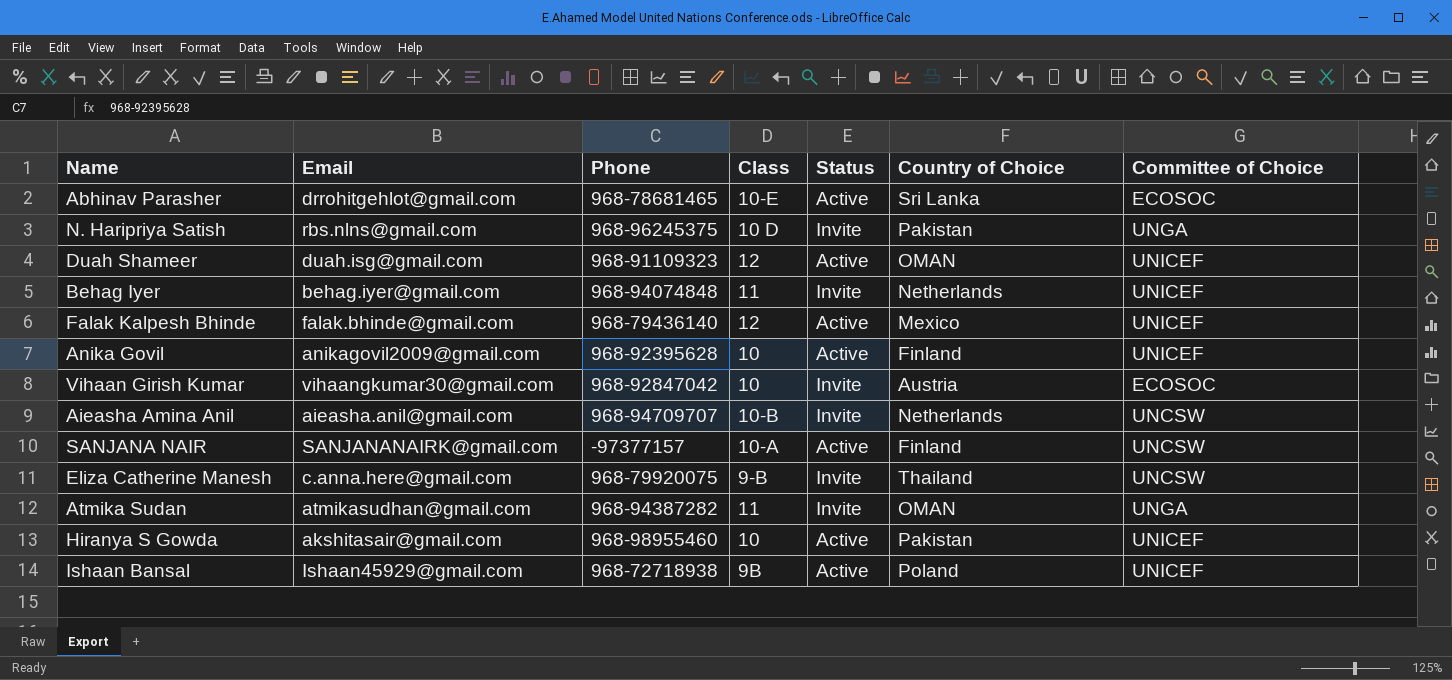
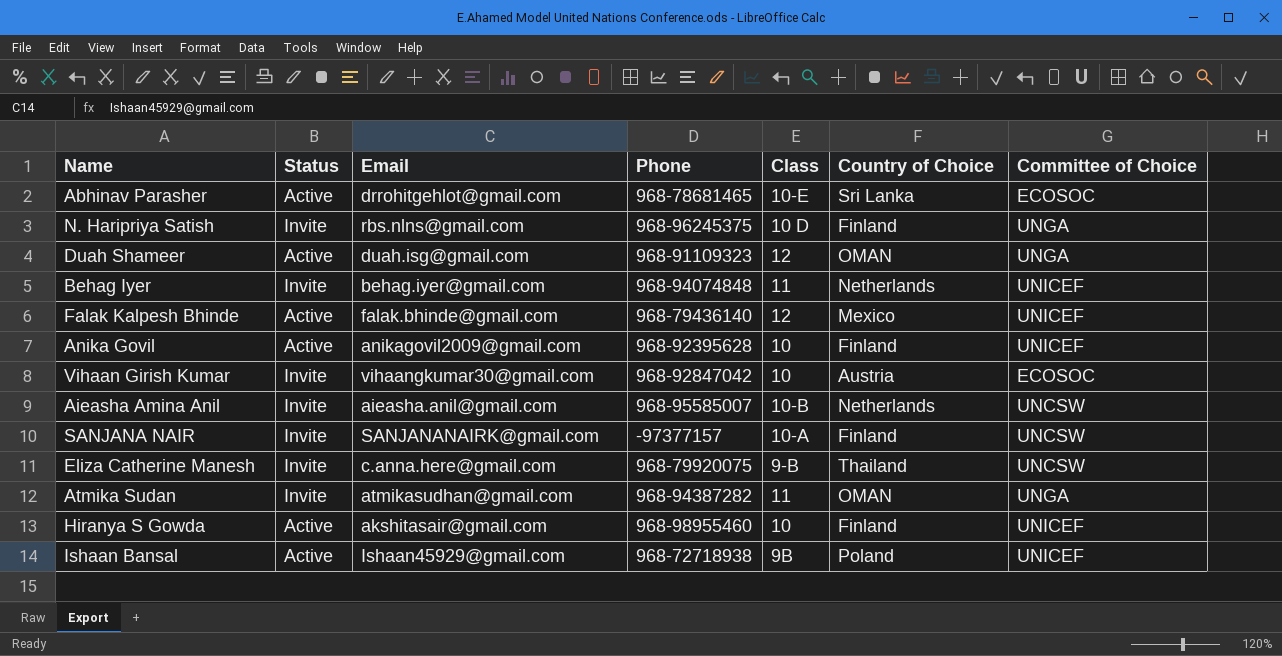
column Status | position: 5 -> 2
N. Haripriya Satish | Country of Choice: Pakistan -> Finland
Duah Shameer | Committee of Choice: UNICEF -> UNGA
Aieasha Amina Anil | Phone: 968-94709707 -> 968-95585007
SANJANA NAIR | Status: Active -> Invite
Hiranya S Gowda | Country of Choice: Pakistan -> Finland

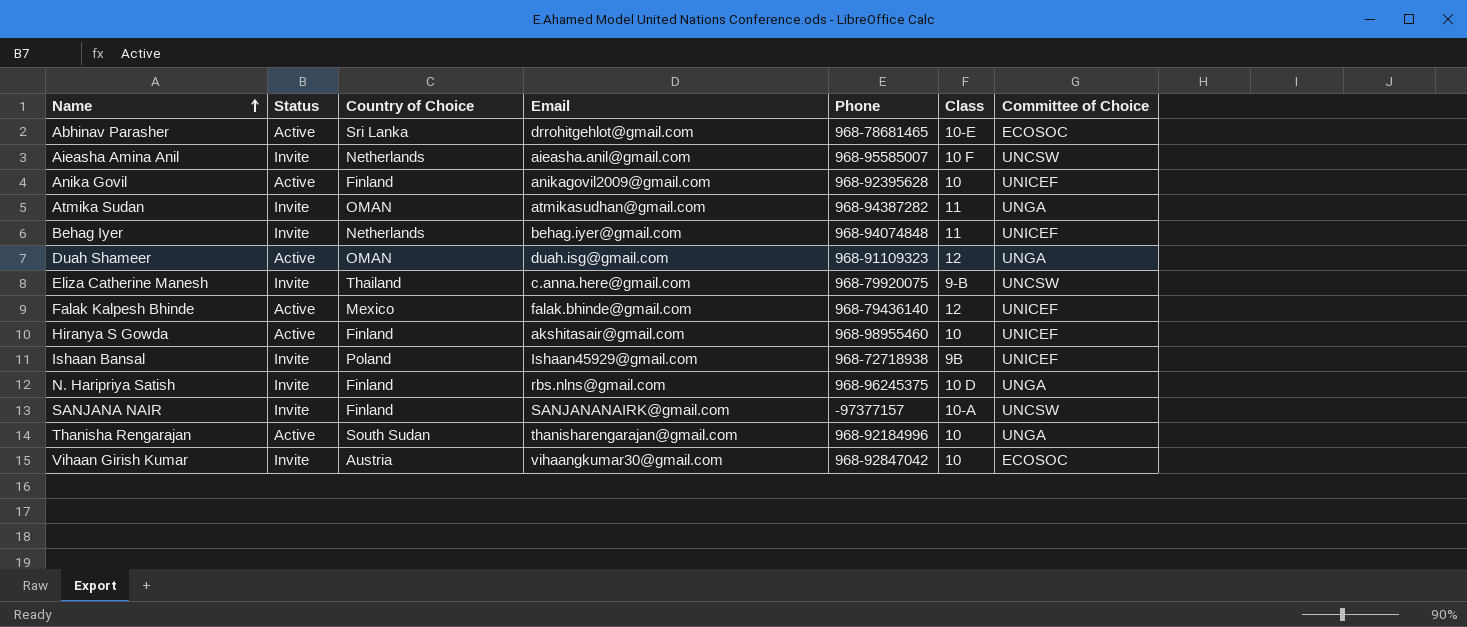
row order: none -> Name ascending
column Country of Choice | position: 6 -> 3
Aieasha Amina Anil | Class: 10-B -> 10 F
Ishaan Bansal | Status: Active -> Invite
row Thanisha Rengarajan: none -> Active | South Sudan | thanisharengarajan@gmail.com | 968-92184996 | 10 | UNGA

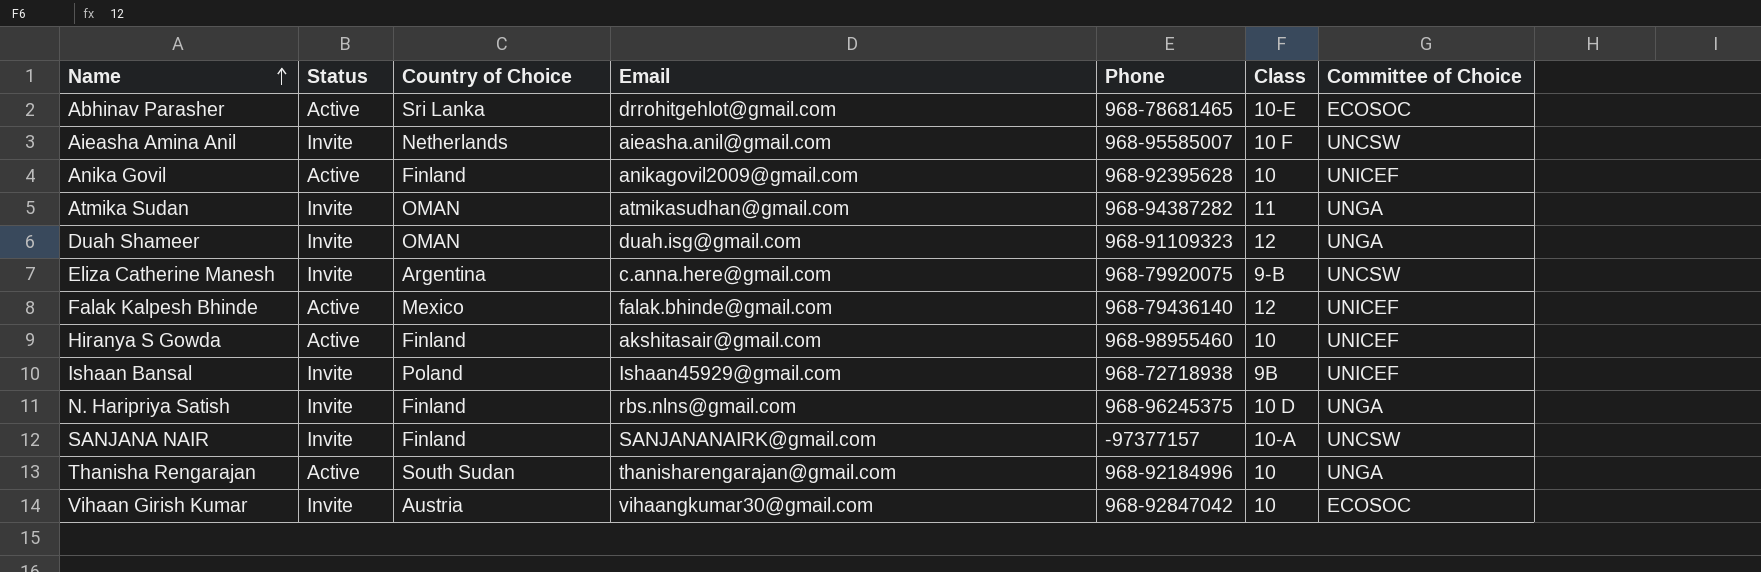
row Behag Iyer: Invite | Netherlands | behag.iyer@gmail.com | 968-94074848 | 11 | UNICEF -> none
Duah Shameer | Status: Active -> Invite
Eliza Catherine Manesh | Country of Choice: Thailand -> Argentina

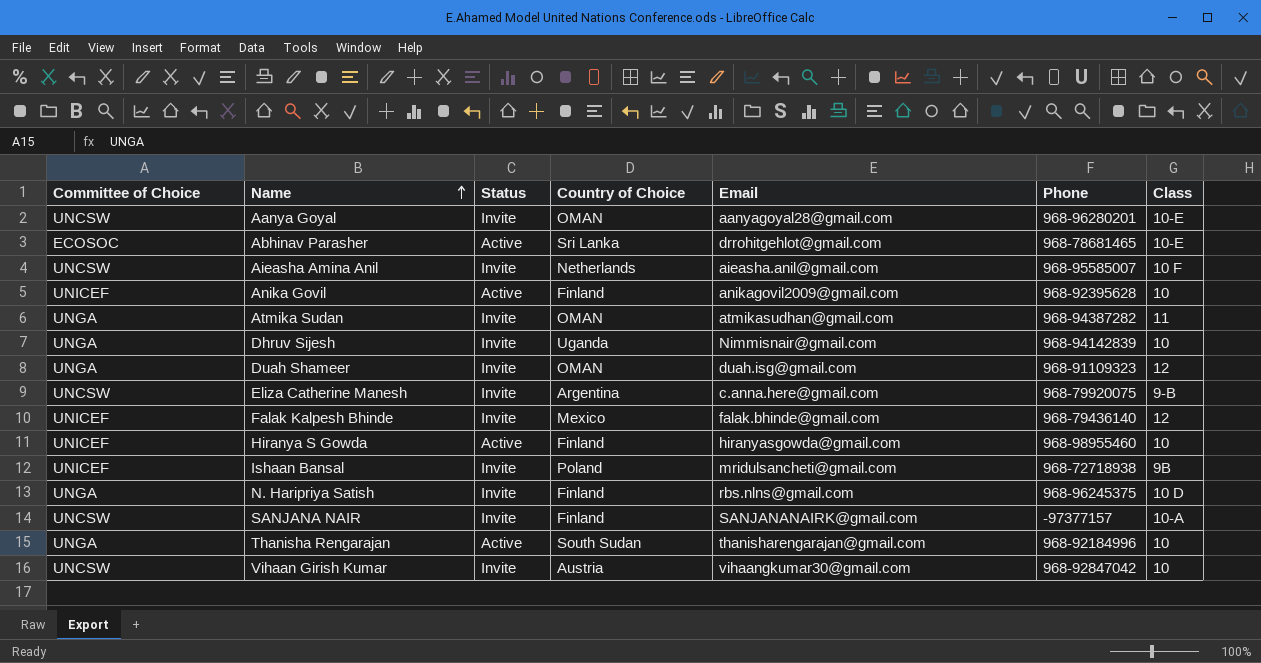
column Committee of Choice | position: 7 -> 1
row Aanya Goyal: none -> UNCSW | Invite | OMAN | aanyagoyal28@gmail.com | 968-96280201 | 10-E
row Dhruv Sijesh: none -> UNGA | Invite | Uganda | Nimmisnair@gmail.com | 968-94142839 | 10
Falak Kalpesh Bhinde | Status: Active -> Invite
Hiranya S Gowda | Email: akshitasair@gmail.com -> hiranyasgowda@gmail.com
Ishaan Bansal | Email: Ishaan45929@gmail.com -> mridulsancheti@gmail.com
Vihaan Girish Kumar | Committee of Choice: ECOSOC -> UNCSW

